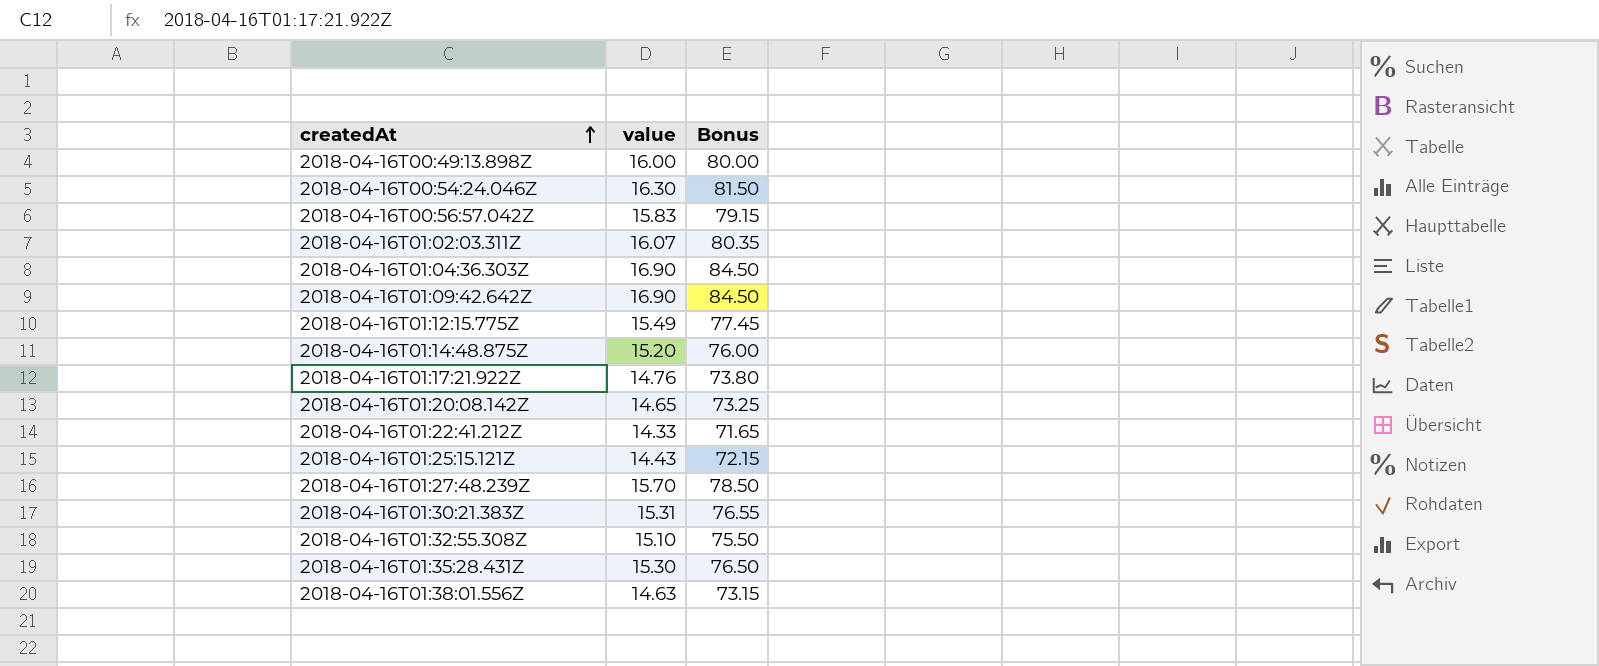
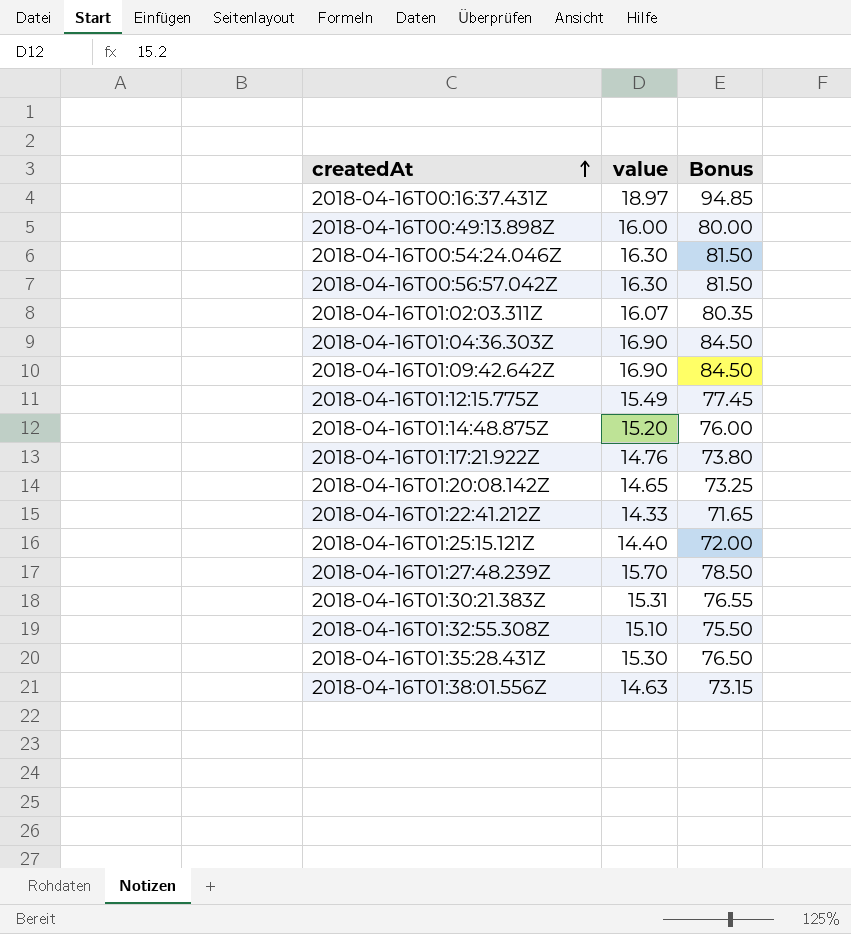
row 2018-04-16T00:16:37.431Z: none -> 18.97 | 94.85
2018-04-16T00:56:57.042Z | value: 15.83 -> 16.30
2018-04-16T00:56:57.042Z | Bonus: 79.15 -> 81.50
2018-04-16T01:25:15.121Z | value: 14.43 -> 14.40
2018-04-16T01:25:15.121Z | Bonus: 72.15 -> 72.00

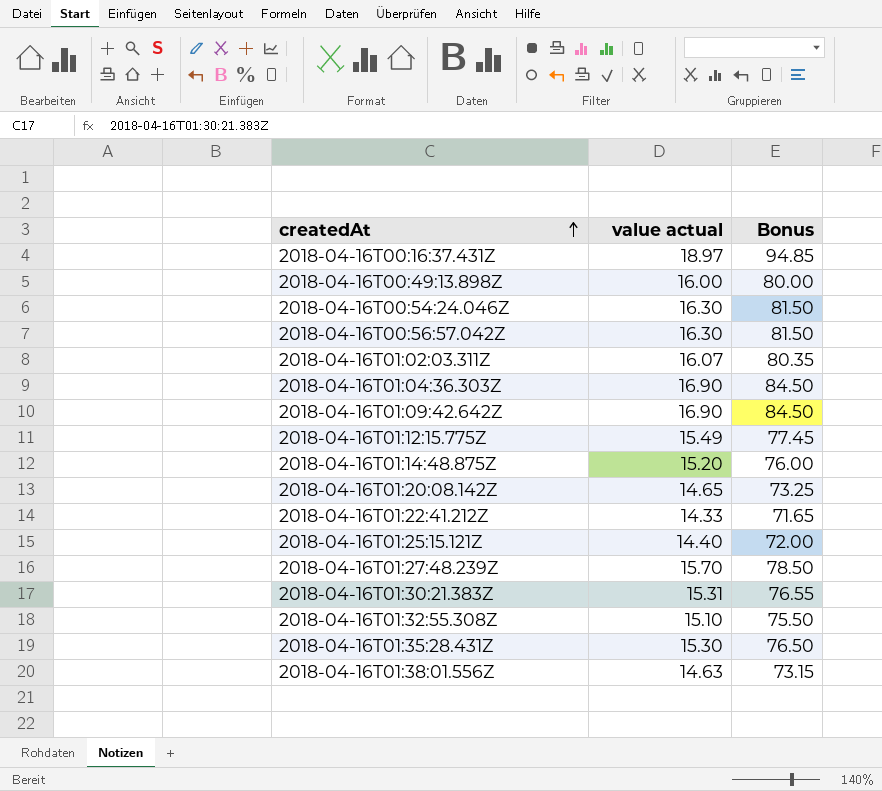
column name: value -> value actual
row 2018-04-16T01:17:21.922Z: 14.76 | 73.80 -> none

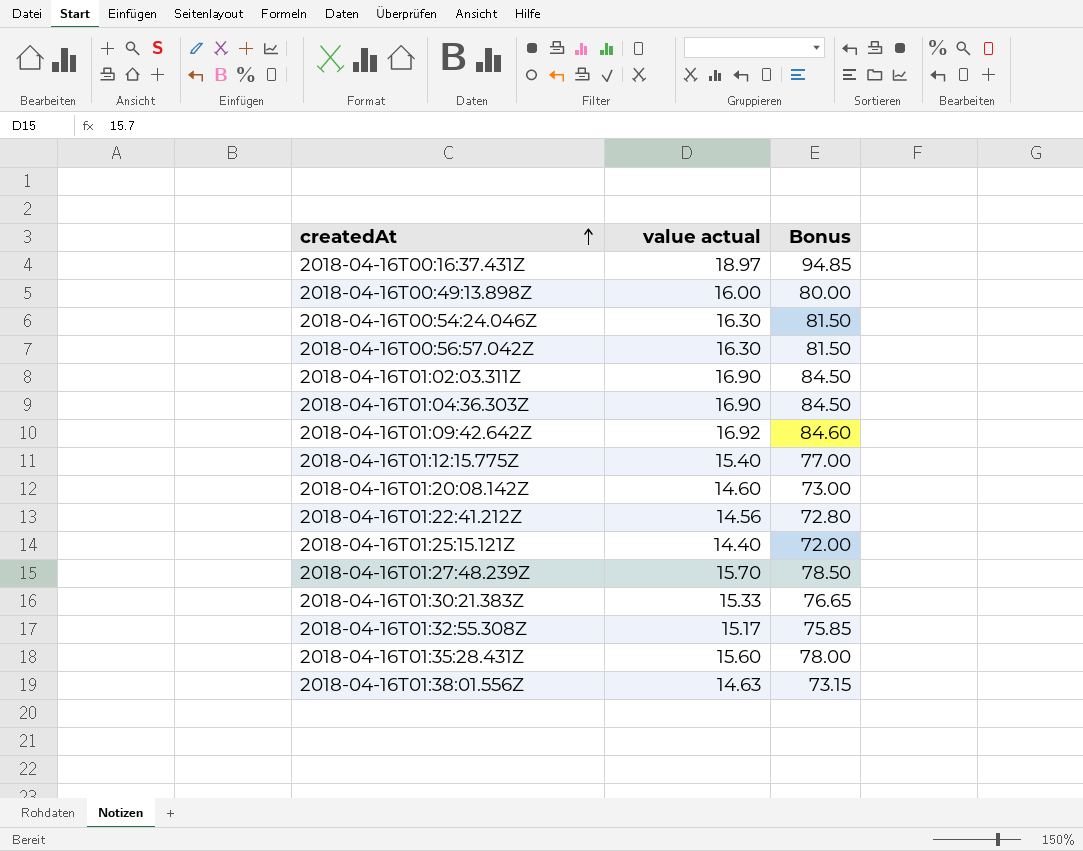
row 2018-04-16T01:14:48.875Z: 15.20 | 76.00 -> none
2018-04-16T01:02:03.311Z | value actual: 16.07 -> 16.90
2018-04-16T01:02:03.311Z | Bonus: 80.35 -> 84.50
2018-04-16T01:09:42.642Z | value actual: 16.90 -> 16.92
2018-04-16T01:09:42.642Z | Bonus: 84.50 -> 84.60
2018-04-16T01:12:15.775Z | value actual: 15.49 -> 15.40
2018-04-16T01:12:15.775Z | Bonus: 77.45 -> 77.00
2018-04-16T01:20:08.142Z | value actual: 14.65 -> 14.60
2018-04-16T01:20:08.142Z | Bonus: 73.25 -> 73.00
2018-04-16T01:22:41.212Z | value actual: 14.33 -> 14.56
2018-04-16T01:22:41.212Z | Bonus: 71.65 -> 72.80
2018-04-16T01:30:21.383Z | value actual: 15.31 -> 15.33
2018-04-16T01:30:21.383Z | Bonus: 76.55 -> 76.65
2018-04-16T01:32:55.308Z | value actual: 15.10 -> 15.17
2018-04-16T01:32:55.308Z | Bonus: 75.50 -> 75.85
2018-04-16T01:35:28.431Z | value actual: 15.30 -> 15.60
2018-04-16T01:35:28.431Z | Bonus: 76.50 -> 78.00

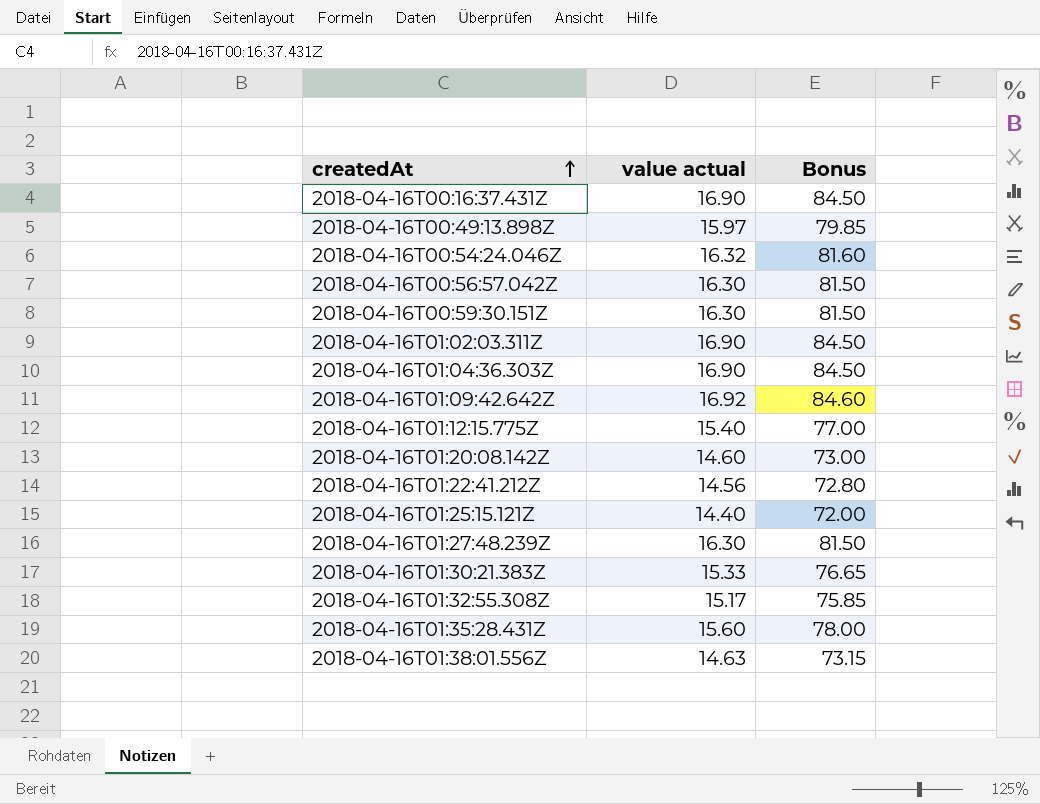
2018-04-16T00:16:37.431Z | value actual: 18.97 -> 16.90
2018-04-16T00:16:37.431Z | Bonus: 94.85 -> 84.50
2018-04-16T00:49:13.898Z | value actual: 16.00 -> 15.97
2018-04-16T00:49:13.898Z | Bonus: 80.00 -> 79.85
2018-04-16T00:54:24.046Z | value actual: 16.30 -> 16.32
2018-04-16T00:54:24.046Z | Bonus: 81.50 -> 81.60
row 2018-04-16T00:59:30.151Z: none -> 16.30 | 81.50
2018-04-16T01:27:48.239Z | value actual: 15.70 -> 16.30
2018-04-16T01:27:48.239Z | Bonus: 78.50 -> 81.50

